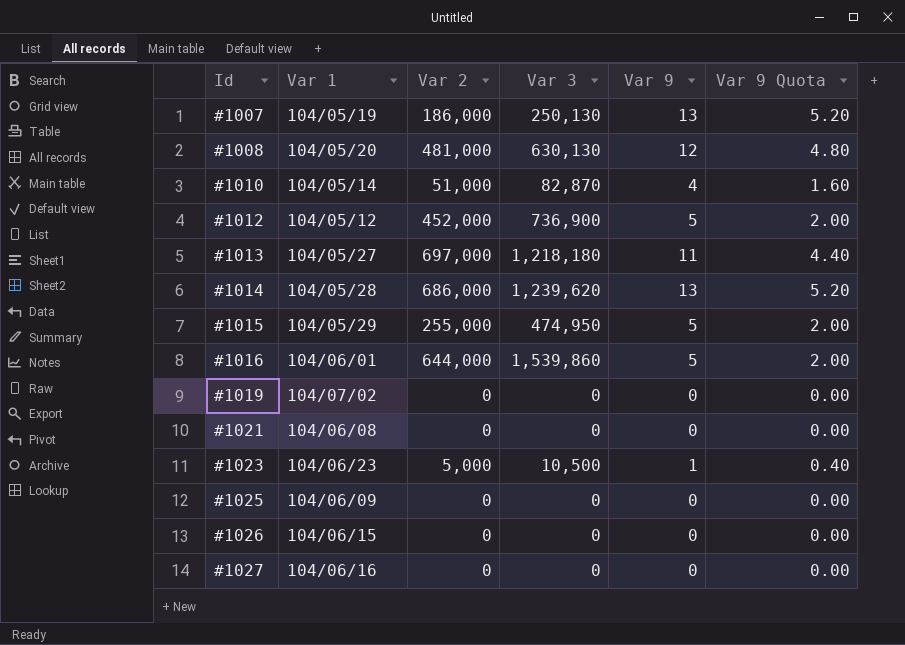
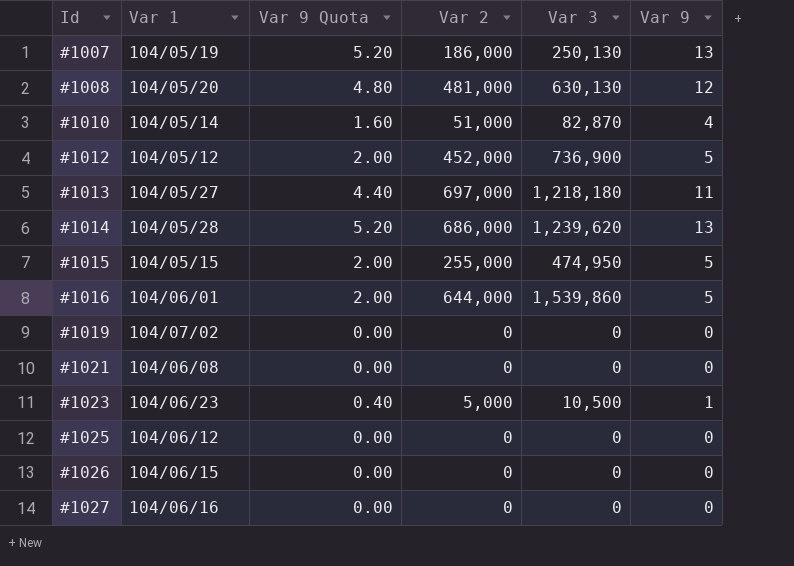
column Var 9 Quota | position: 6 -> 3
#1015 | Var 1: 104/05/29 -> 104/05/15
#1025 | Var 1: 104/06/09 -> 104/06/12

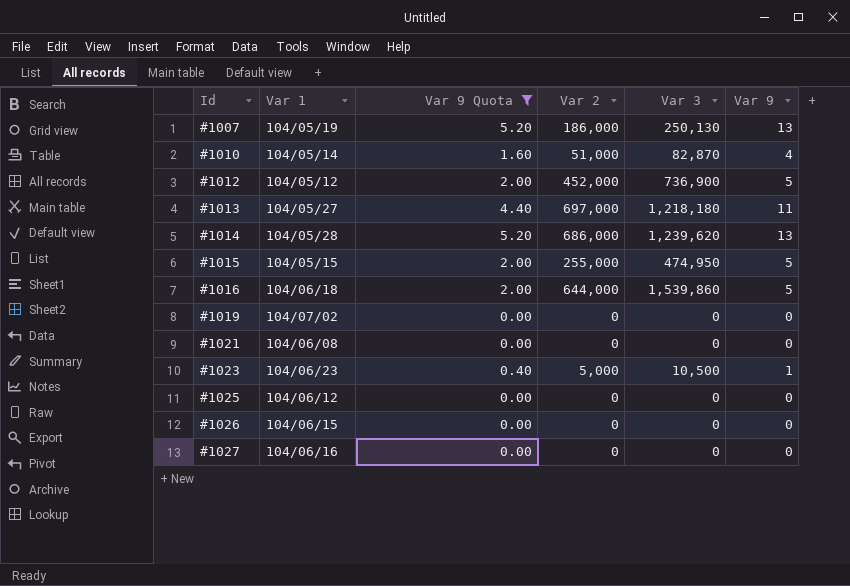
filter: none -> Var 9 Quota != 4.80
#1016 | Var 1: 104/06/01 -> 104/06/18

